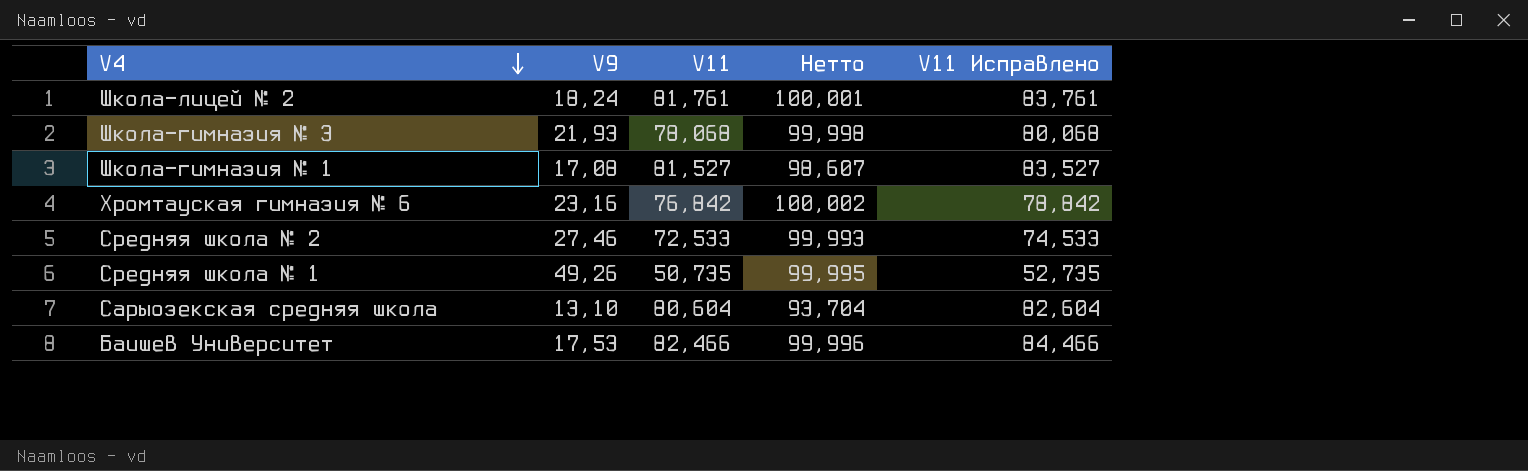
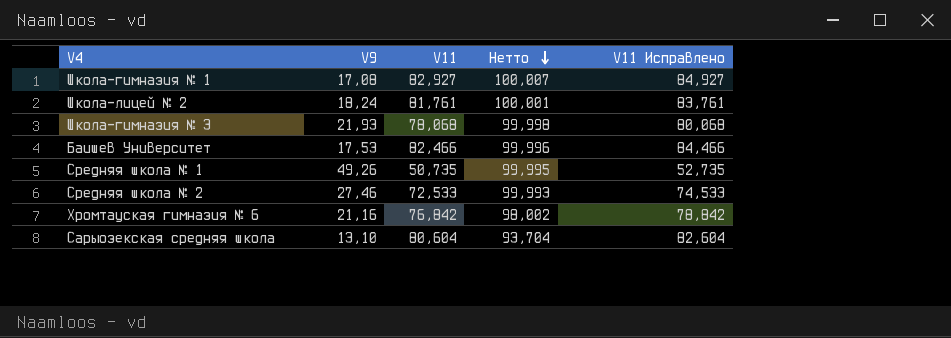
row order: V4 descending -> Нетто descending
Школа-гимназия № 1 | V11: 81,527 -> 82,927
Школа-гимназия № 1 | Нетто: 98,607 -> 100,007
Школа-гимназия № 1 | V11 Исправлено: 83,527 -> 84,927
Хромтауская гимназия № 6 | V9: 23,16 -> 21,16
Хромтауская гимназия № 6 | Нетто: 100,002 -> 98,002

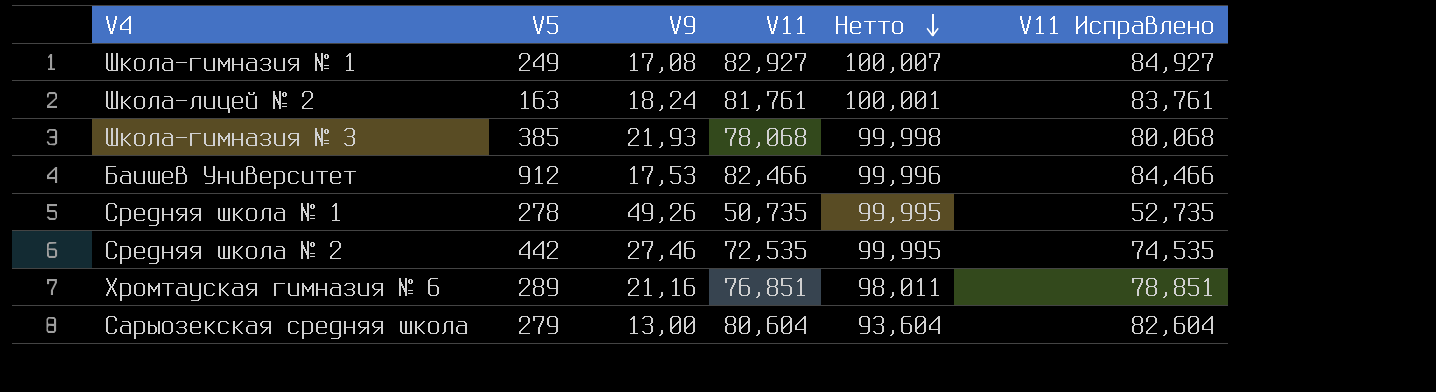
column V5 | position: none -> 2
Средняя школа № 2 | V11: 72,533 -> 72,535
Средняя школа № 2 | Нетто: 99,993 -> 99,995
Средняя школа № 2 | V11 Исправлено: 74,533 -> 74,535
Хромтауская гимназия № 6 | V11: 76,842 -> 76,851
Хромтауская гимназия № 6 | Нетто: 98,002 -> 98,011
Хромтауская гимназия № 6 | V11 Исправлено: 78,842 -> 78,851
Сарыозекская средняя школа | V9: 13,10 -> 13,00
Сарыозекская средняя школа | Нетто: 93,704 -> 93,604

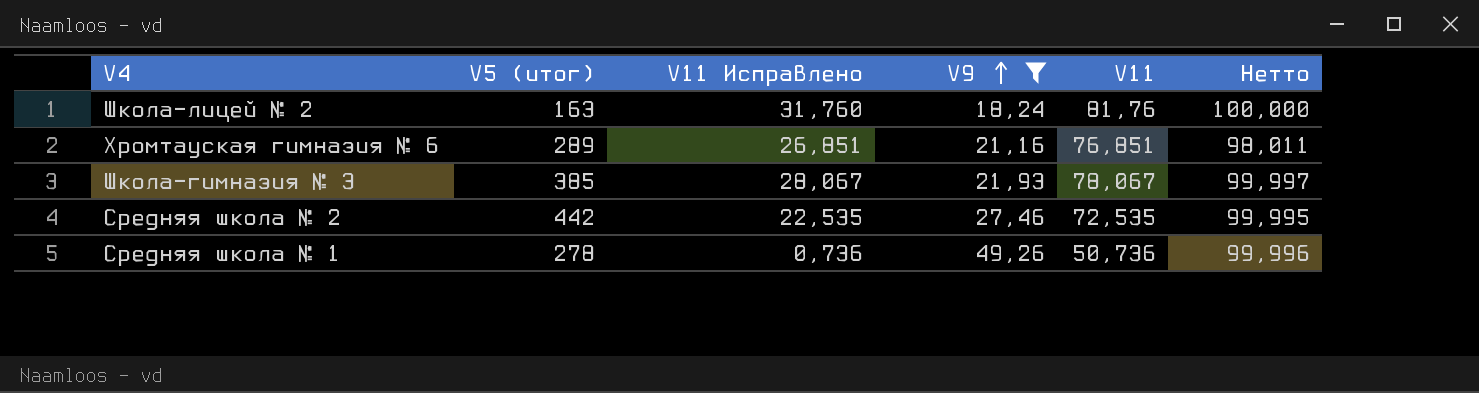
filter: none -> V9 >= 18,24
row order: Нетто descending -> V9 ascending
column name: V5 -> V5 (итог)
column V11 Исправлено | formula: [V11] + 2 -> [V11] - 50
column V11 Исправлено | position: 6 -> 3
Школа-лицей № 2 | V11: 81,761 -> 81,76
Школа-лицей № 2 | Нетто: 100,001 -> 100,000
Школа-гимназия № 3 | V11: 78,068 -> 78,067
Школа-гимназия № 3 | Нетто: 99,998 -> 99,997
Средняя школа № 1 | V11: 50,735 -> 50,736
Средняя школа № 1 | Нетто: 99,995 -> 99,996

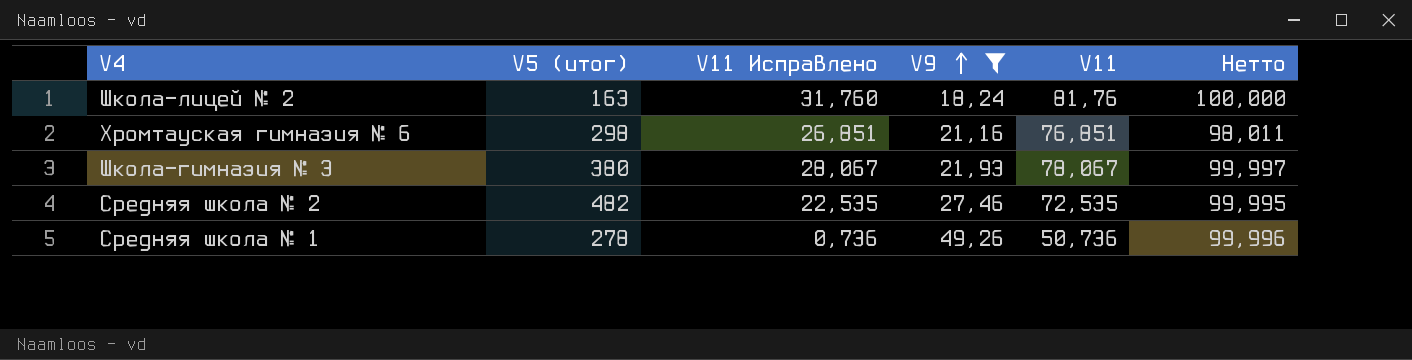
Хромтауская гимназия № 6 | V5 (итог): 289 -> 298
Школа-гимназия № 3 | V5 (итог): 385 -> 380
Средняя школа № 2 | V5 (итог): 442 -> 482

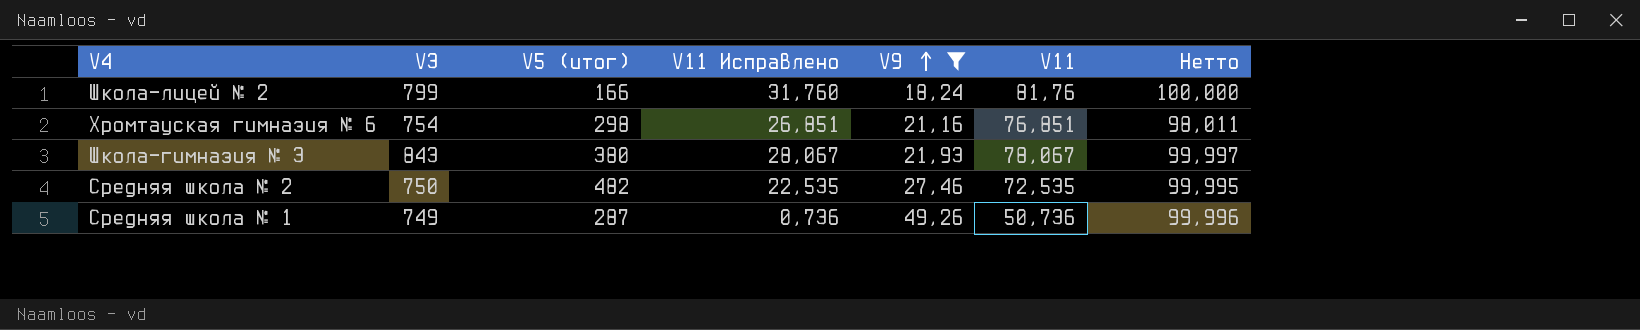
column V3 | position: none -> 2
Школа-лицей № 2 | V5 (итог): 163 -> 166
Средняя школа № 1 | V5 (итог): 278 -> 287

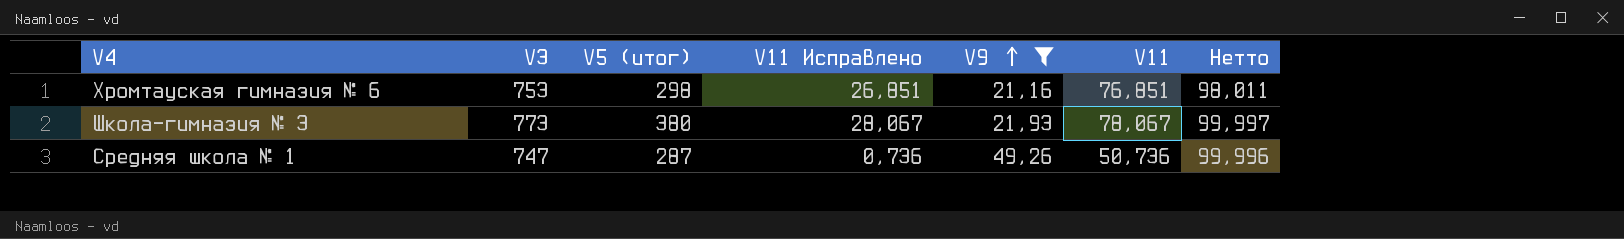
row Школа-лицей № 2: 799 | 166 | 31,760 | 18,24 | 81,76 | 100,000 -> none
row Средняя школа № 2: 750 | 482 | 22,535 | 27,46 | 72,535 | 99,995 -> none
Хромтауская гимназия № 6 | V3: 754 -> 753
Школа-гимназия № 3 | V3: 843 -> 773
Средняя школа № 1 | V3: 749 -> 747

